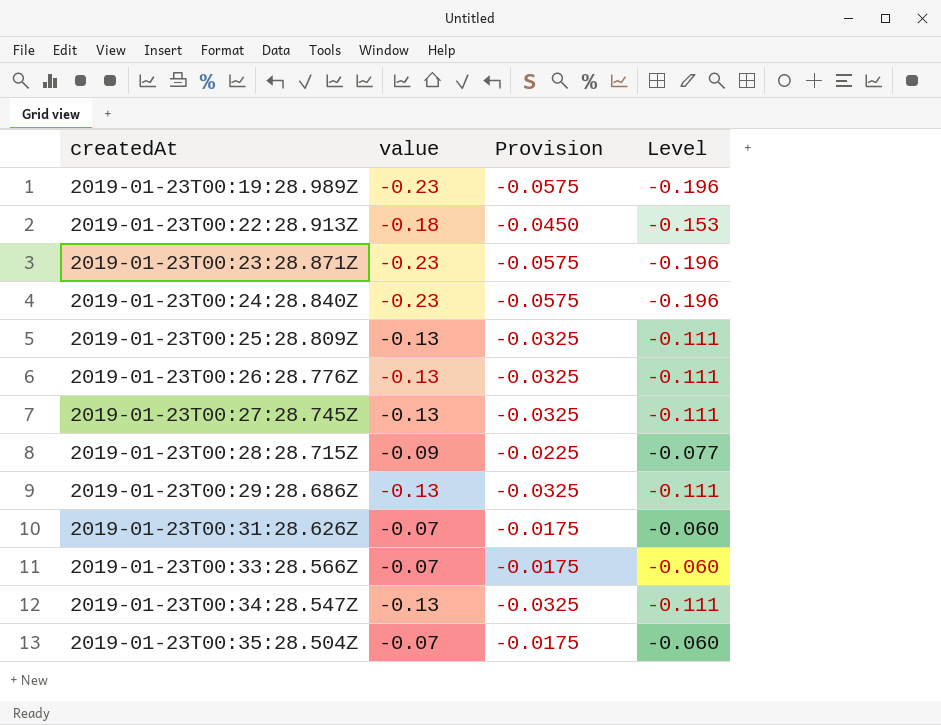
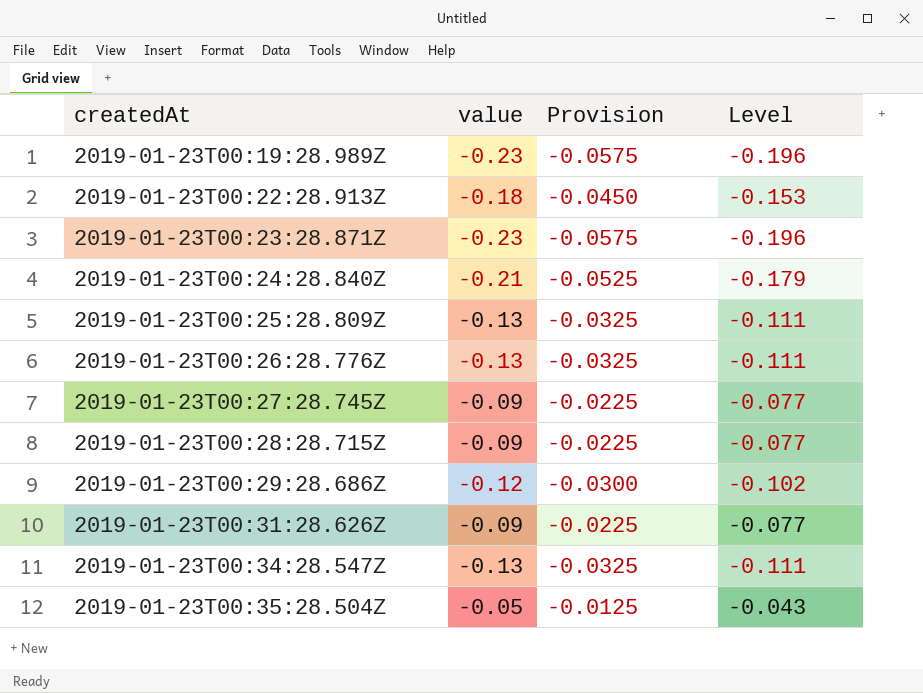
row 2019-01-23T00:33:28.566Z: -0.07 | -0.0175 | -0.060 -> none
2019-01-23T00:24:28.840Z | value: -0.23 -> -0.21
2019-01-23T00:24:28.840Z | Provision: -0.0575 -> -0.0525
2019-01-23T00:24:28.840Z | Level: -0.196 -> -0.179
2019-01-23T00:27:28.745Z | value: -0.13 -> -0.09
2019-01-23T00:27:28.745Z | Provision: -0.0325 -> -0.0225
2019-01-23T00:27:28.745Z | Level: -0.111 -> -0.077
2019-01-23T00:29:28.686Z | value: -0.13 -> -0.12
2019-01-23T00:29:28.686Z | Provision: -0.0325 -> -0.0300
2019-01-23T00:29:28.686Z | Level: -0.111 -> -0.102
2019-01-23T00:31:28.626Z | value: -0.07 -> -0.09
2019-01-23T00:31:28.626Z | Provision: -0.0175 -> -0.0225
2019-01-23T00:31:28.626Z | Level: -0.060 -> -0.077
2019-01-23T00:35:28.504Z | value: -0.07 -> -0.05
2019-01-23T00:35:28.504Z | Provision: -0.0175 -> -0.0125
2019-01-23T00:35:28.504Z | Level: -0.060 -> -0.043

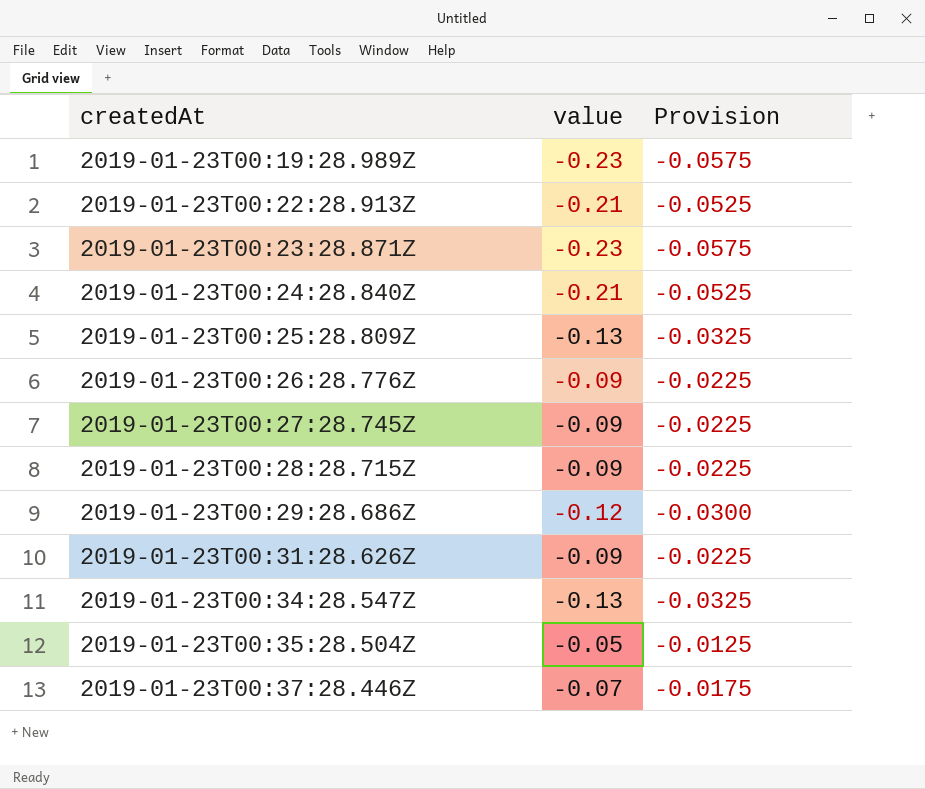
column Level | formula: [value] * 0.85 -> none
2019-01-23T00:22:28.913Z | value: -0.18 -> -0.21
2019-01-23T00:22:28.913Z | Provision: -0.0450 -> -0.0525
2019-01-23T00:26:28.776Z | value: -0.13 -> -0.09
2019-01-23T00:26:28.776Z | Provision: -0.0325 -> -0.0225
row 2019-01-23T00:37:28.446Z: none -> -0.07 | -0.0175

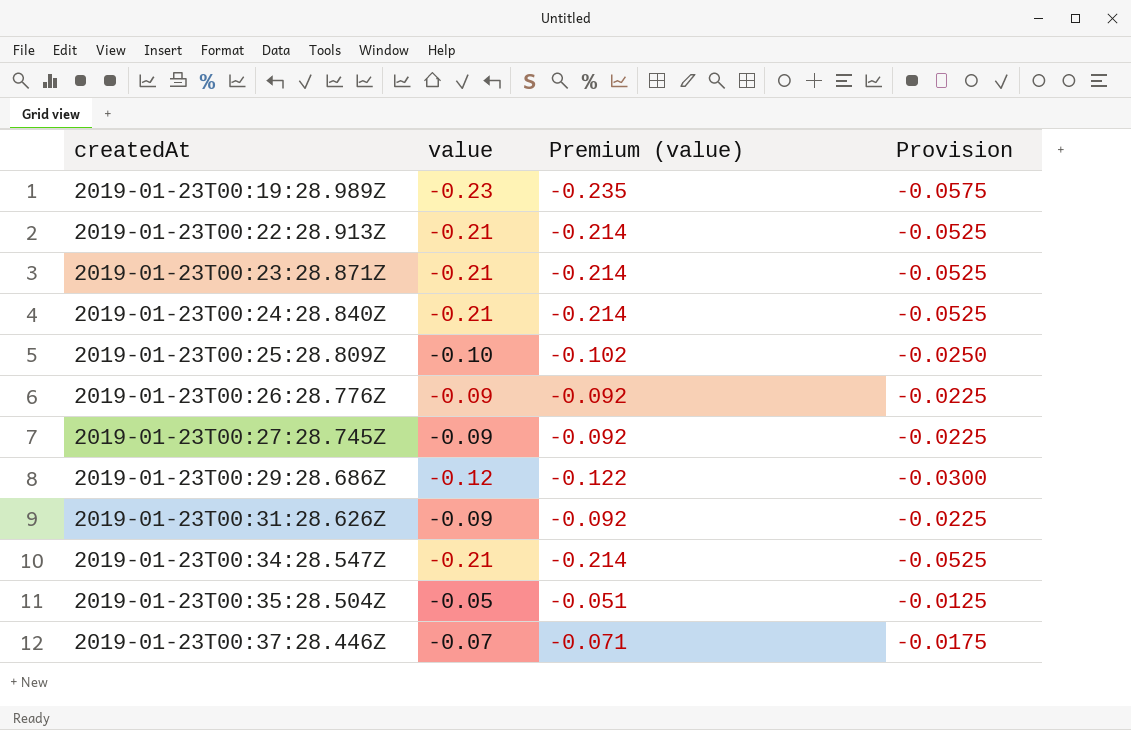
column Premium (value) | formula: none -> [value] * 1.02
row 2019-01-23T00:28:28.715Z: -0.09 | -0.0225 -> none
2019-01-23T00:23:28.871Z | value: -0.23 -> -0.21
2019-01-23T00:23:28.871Z | Provision: -0.0575 -> -0.0525
2019-01-23T00:25:28.809Z | value: -0.13 -> -0.10
2019-01-23T00:25:28.809Z | Provision: -0.0325 -> -0.0250
2019-01-23T00:34:28.547Z | value: -0.13 -> -0.21
2019-01-23T00:34:28.547Z | Provision: -0.0325 -> -0.0525

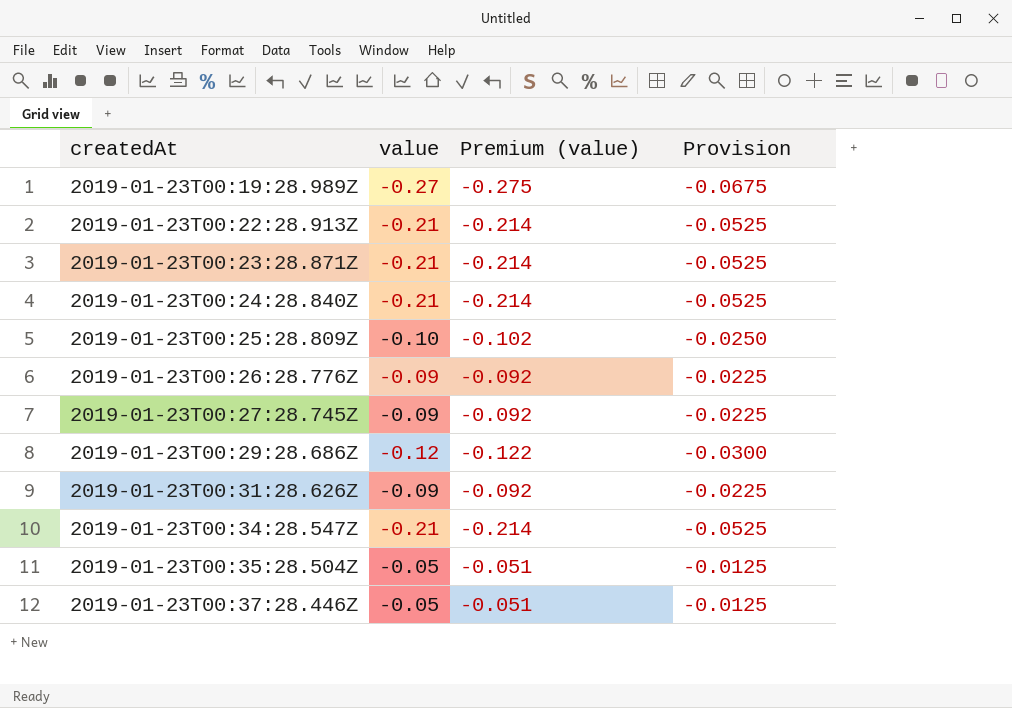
2019-01-23T00:19:28.989Z | value: -0.23 -> -0.27
2019-01-23T00:19:28.989Z | Premium (value): -0.235 -> -0.275
2019-01-23T00:19:28.989Z | Provision: -0.0575 -> -0.0675
2019-01-23T00:37:28.446Z | value: -0.07 -> -0.05
2019-01-23T00:37:28.446Z | Premium (value): -0.071 -> -0.051
2019-01-23T00:37:28.446Z | Provision: -0.0175 -> -0.0125

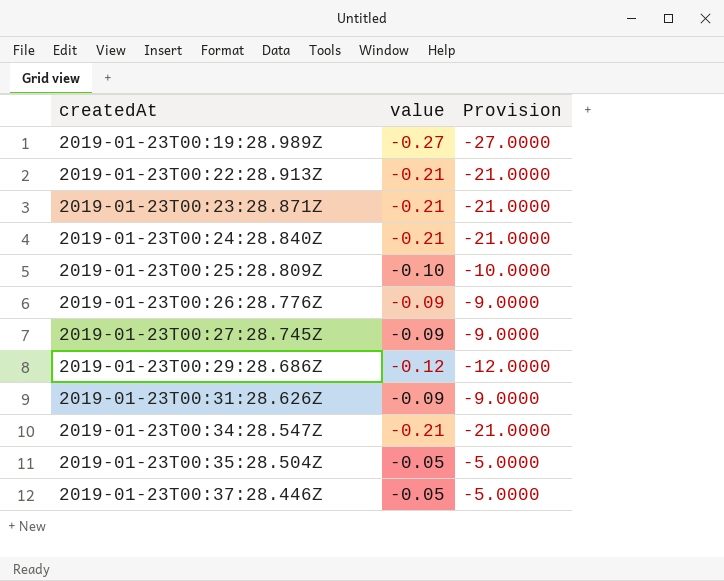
column Premium (value) | formula: [value] * 1.02 -> none
column Provision | formula: [value] * 0.25 -> [value] * 100

